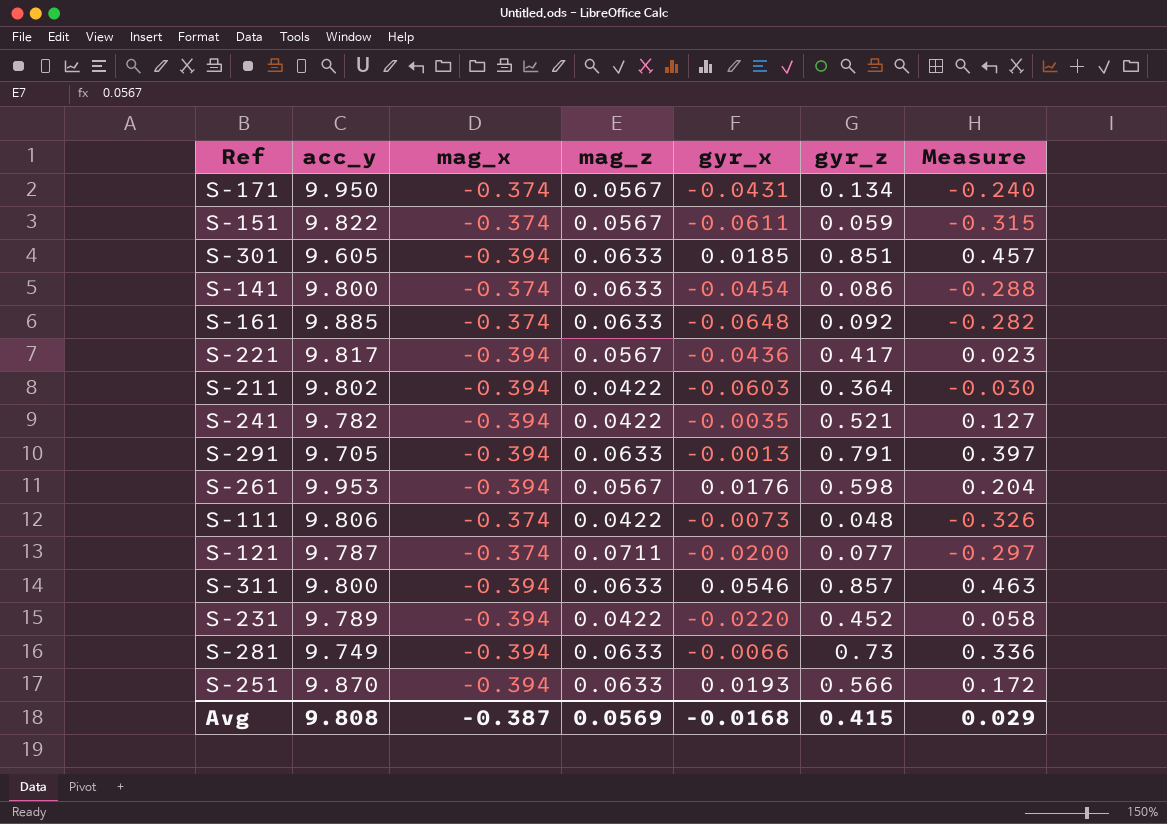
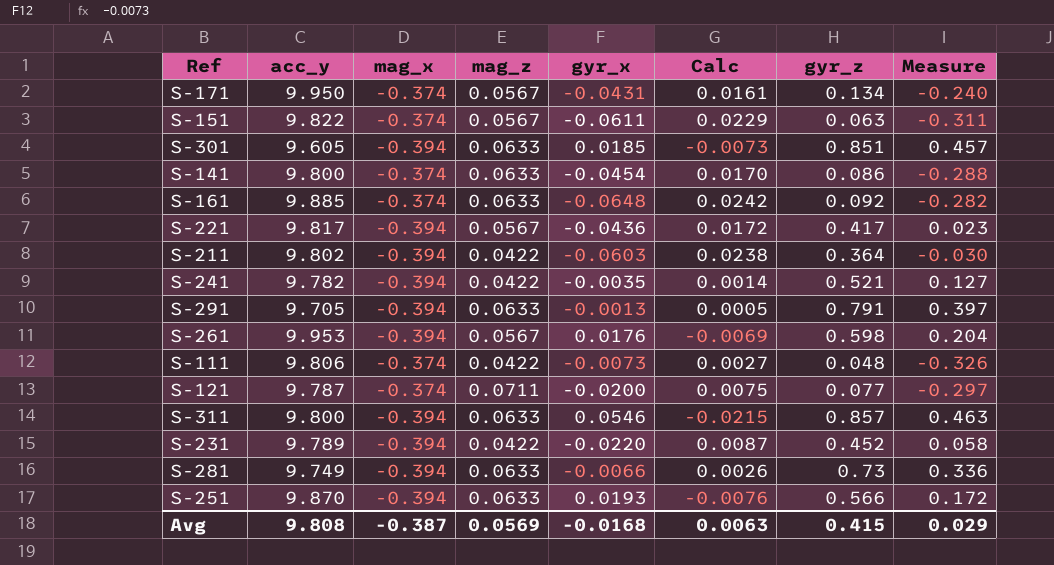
column Calc | formula: none -> [mag_x] * [gyr_x]
S-151 | gyr_z: 0.059 -> 0.063
S-151 | Measure: -0.315 -> -0.311

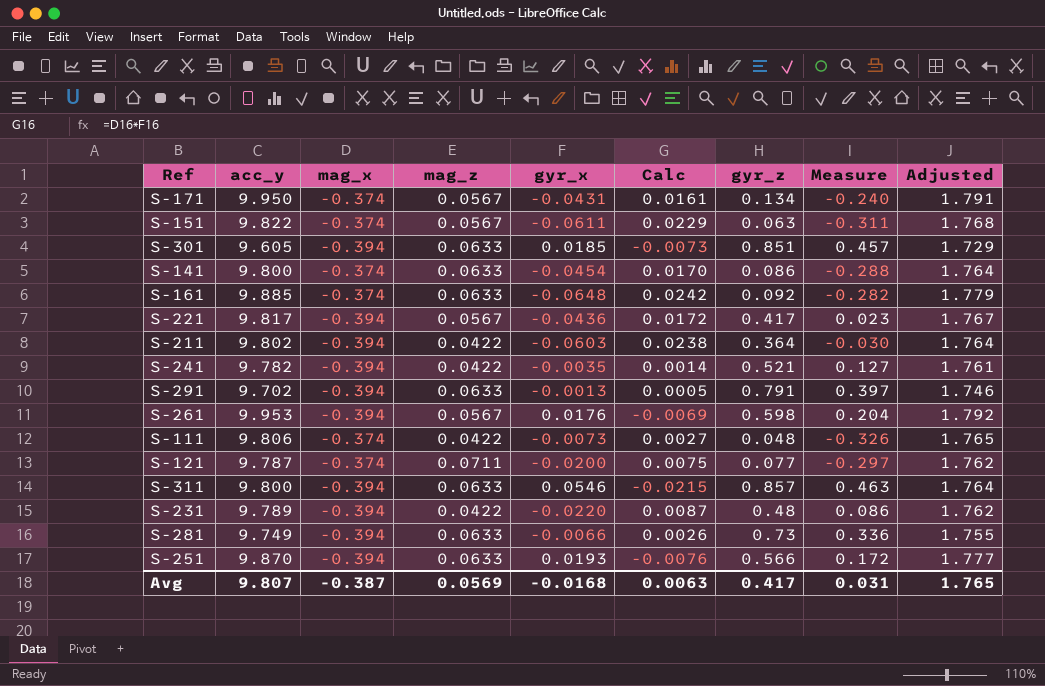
column Adjusted | formula: none -> [acc_y] * 0.18
S-291 | acc_y: 9.705 -> 9.702
S-231 | gyr_z: 0.452 -> 0.48
S-231 | Measure: 0.058 -> 0.086
Avg | acc_y: 9.808 -> 9.807
Avg | gyr_z: 0.415 -> 0.417
Avg | Measure: 0.029 -> 0.031

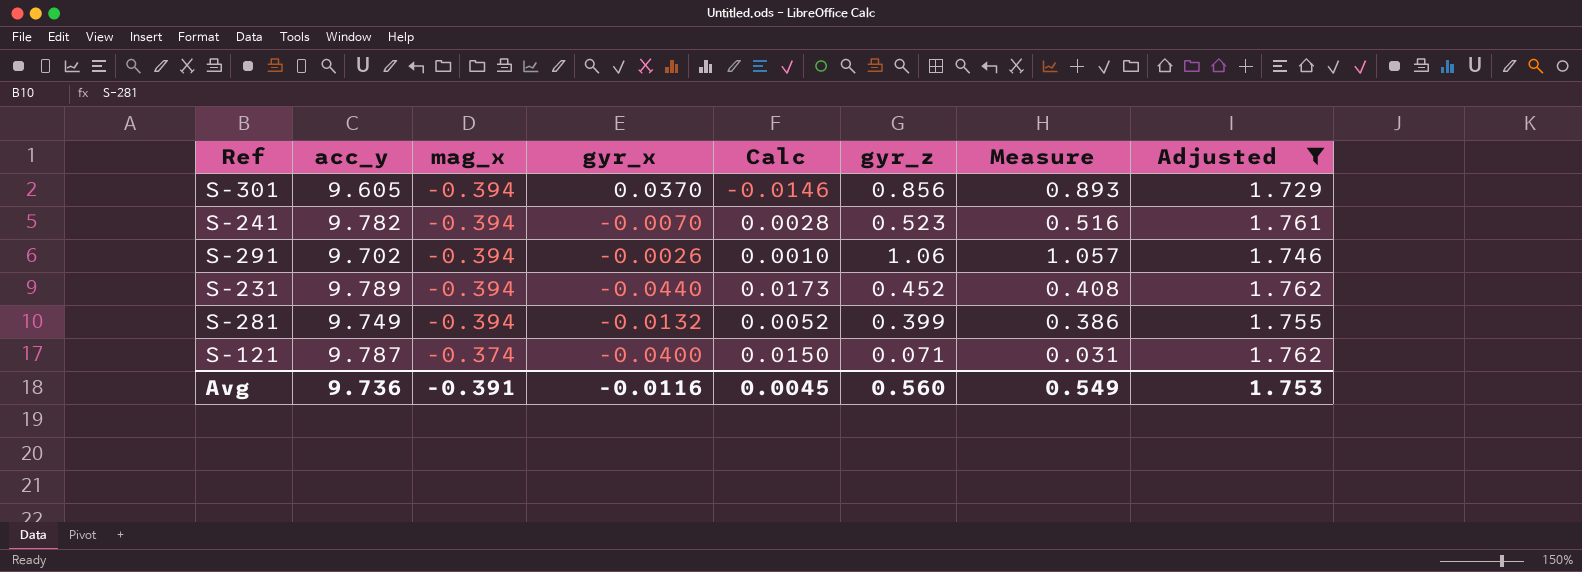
filter: none -> Adjusted <= 1.762
row order: none -> mag_x ascending
column mag_z | position: 4 -> none
column Measure | formula: [mag_x] + [gyr_z] -> [gyr_x] + [gyr_z]
S-301 | gyr_x: 0.0185 -> 0.0370
S-301 | Calc: -0.0073 -> -0.0146
S-301 | gyr_z: 0.851 -> 0.856
S-241 | gyr_x: -0.0035 -> -0.0070
S-241 | Calc: 0.0014 -> 0.0028
S-241 | gyr_z: 0.521 -> 0.523
S-291 | gyr_x: -0.0013 -> -0.0026
S-291 | Calc: 0.0005 -> 0.0010
S-291 | gyr_z: 0.791 -> 1.06
S-231 | gyr_x: -0.0220 -> -0.0440
S-231 | Calc: 0.0087 -> 0.0173
S-231 | gyr_z: 0.48 -> 0.452
S-281 | gyr_x: -0.0066 -> -0.0132
S-281 | Calc: 0.0026 -> 0.0052
S-281 | gyr_z: 0.73 -> 0.399
S-121 | gyr_x: -0.0200 -> -0.0400
S-121 | Calc: 0.0075 -> 0.0150
S-121 | gyr_z: 0.077 -> 0.071
Avg | acc_y: 9.807 -> 9.736
Avg | mag_x: -0.387 -> -0.391
Avg | gyr_x: -0.0168 -> -0.0116
Avg | Calc: 0.0063 -> 0.0045
Avg | gyr_z: 0.417 -> 0.560
Avg | Measure: 0.031 -> 0.549
Avg | Adjusted: 1.765 -> 1.753

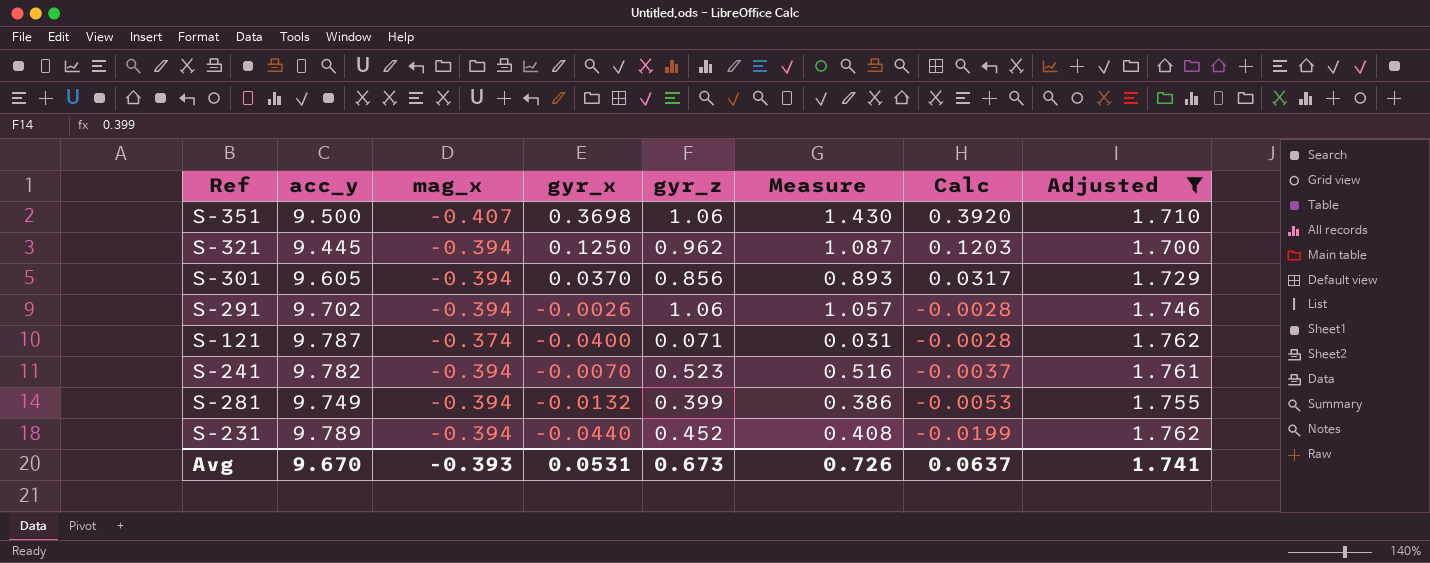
row order: mag_x ascending -> Calc descending
column Calc | formula: [mag_x] * [gyr_x] -> [gyr_x] * [gyr_z]
column Calc | position: 5 -> 7
row S-351: none -> 9.500 | -0.407 | 0.3698 | 1.06 | 1.430 | 0.3920 | 1.710
row S-321: none -> 9.445 | -0.394 | 0.1250 | 0.962 | 1.087 | 0.1203 | 1.700
Avg | acc_y: 9.736 -> 9.670
Avg | mag_x: -0.391 -> -0.393
Avg | gyr_x: -0.0116 -> 0.0531
Avg | gyr_z: 0.560 -> 0.673
Avg | Measure: 0.549 -> 0.726
Avg | Calc: 0.0045 -> 0.0637
Avg | Adjusted: 1.753 -> 1.741

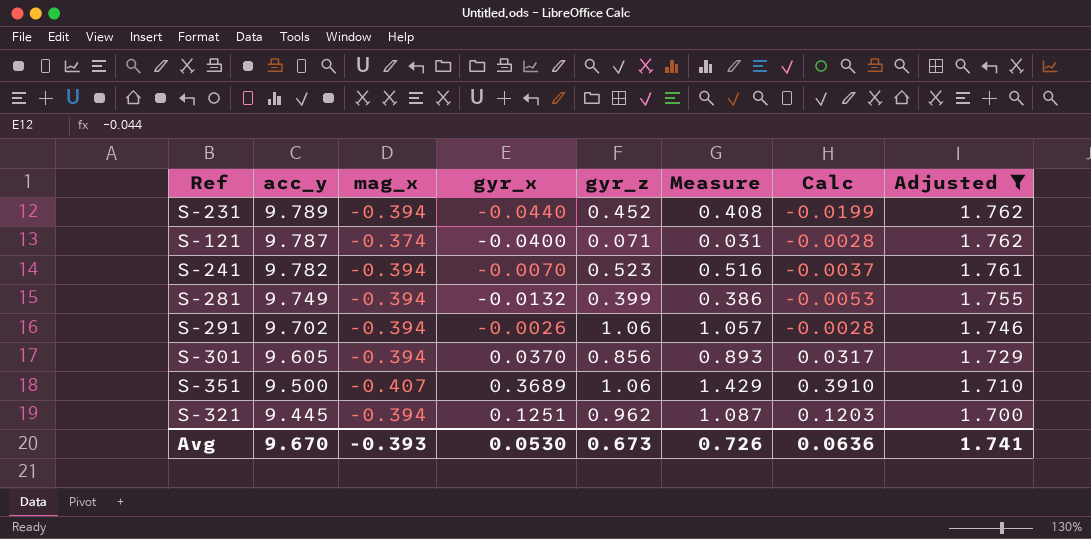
row order: Calc descending -> acc_y descending
S-351 | gyr_x: 0.3698 -> 0.3689
S-351 | Measure: 1.430 -> 1.429
S-351 | Calc: 0.3920 -> 0.3910
S-321 | gyr_x: 0.1250 -> 0.1251
Avg | gyr_x: 0.0531 -> 0.0530
Avg | Calc: 0.0637 -> 0.0636

